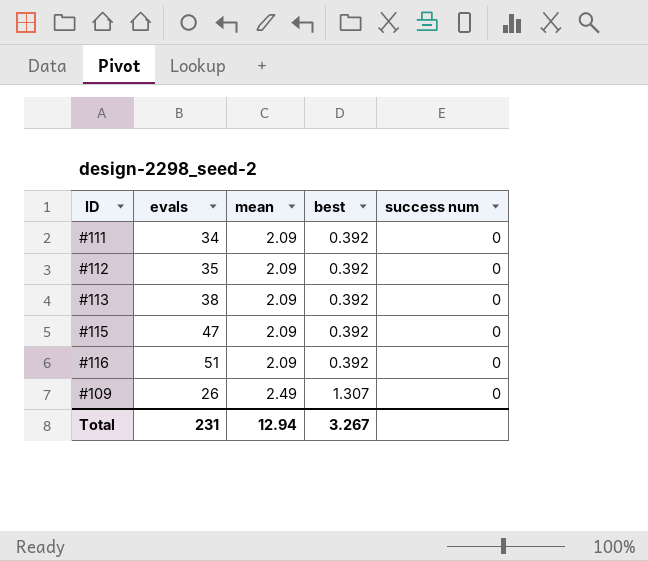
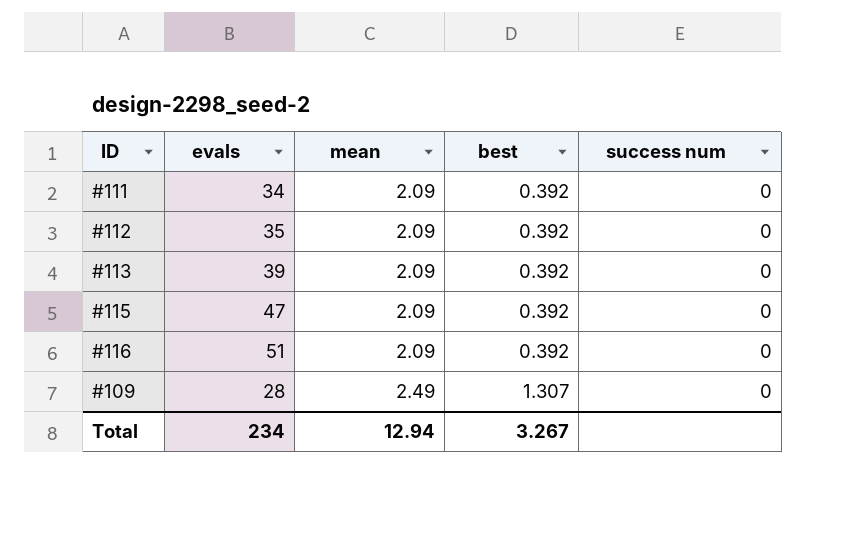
#113 | evals: 38 -> 39
#109 | evals: 26 -> 28
Total | evals: 231 -> 234

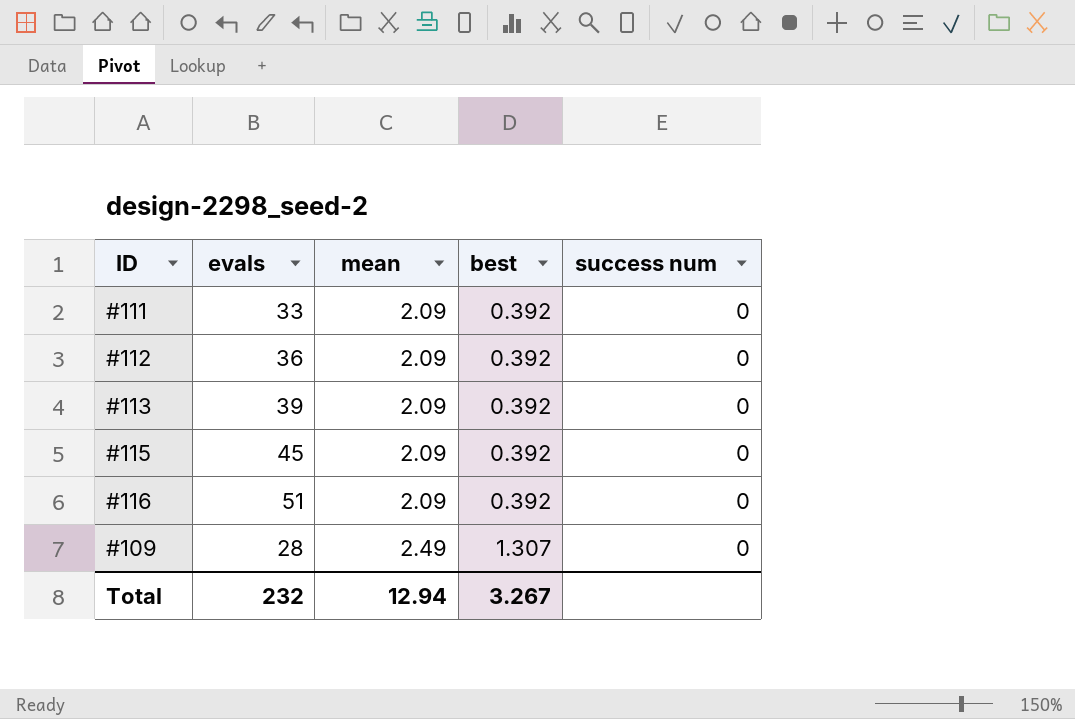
#111 | evals: 34 -> 33
#112 | evals: 35 -> 36
#115 | evals: 47 -> 45
Total | evals: 234 -> 232

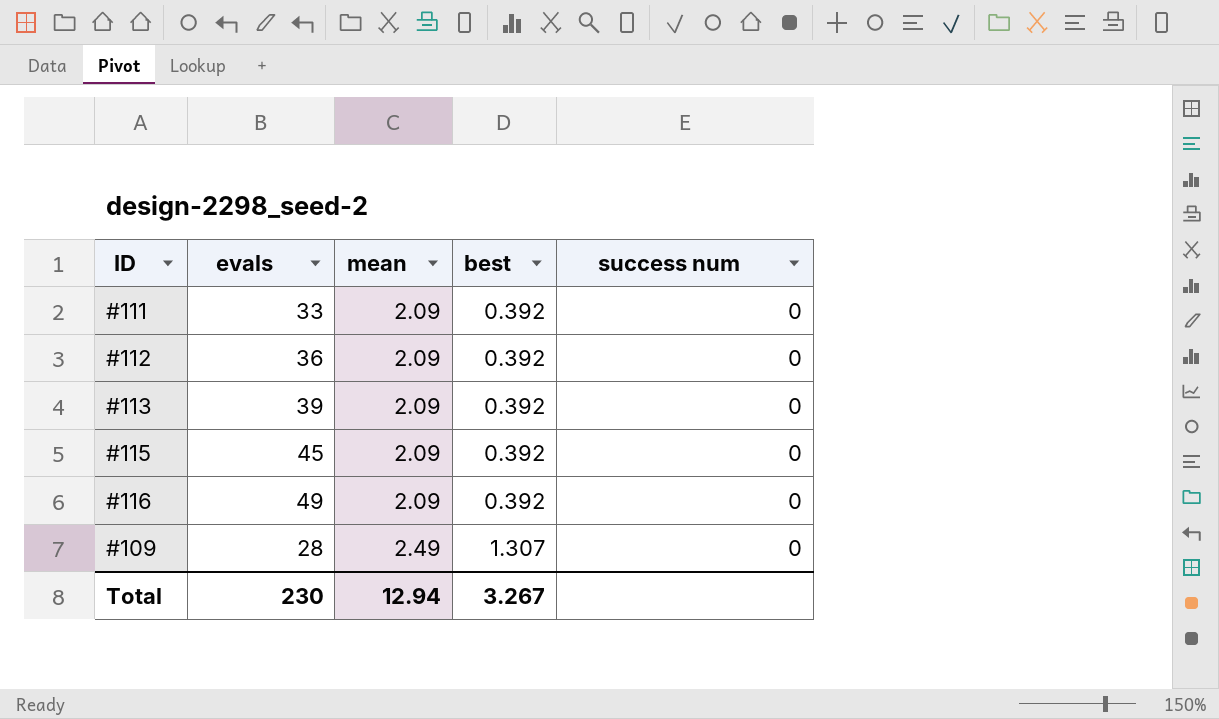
#116 | evals: 51 -> 49
Total | evals: 232 -> 230

